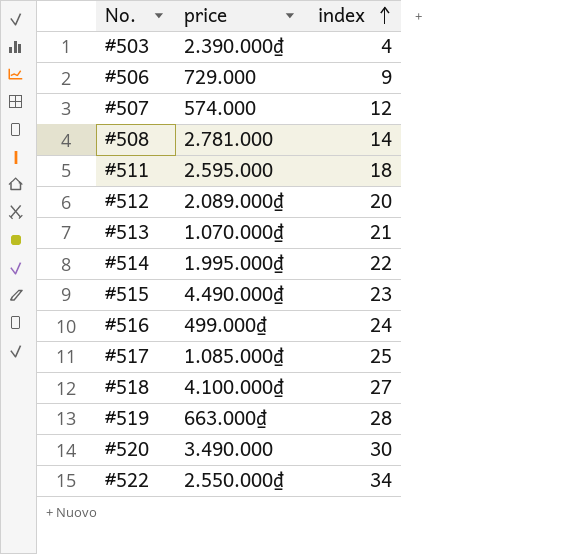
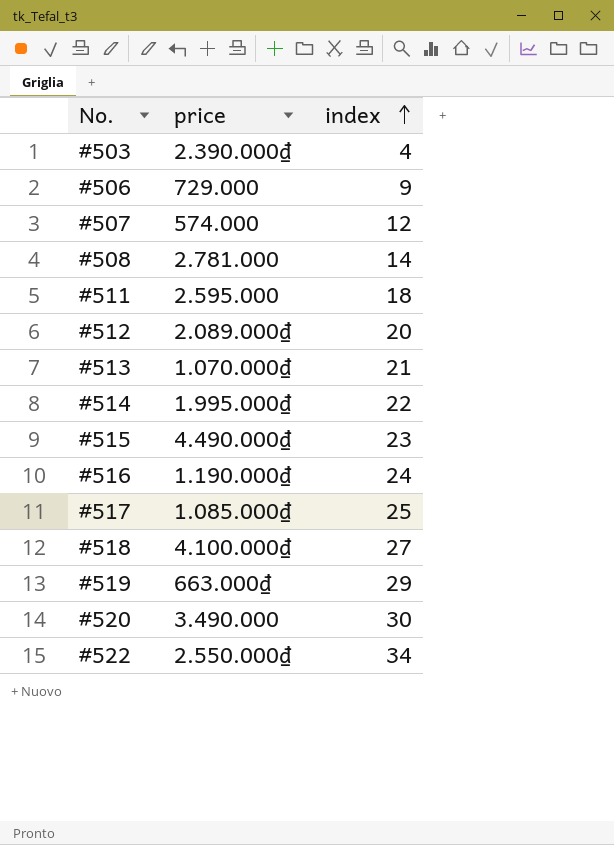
#516 | price: 499.000₫ -> 1.190.000₫
#519 | index: 28 -> 29

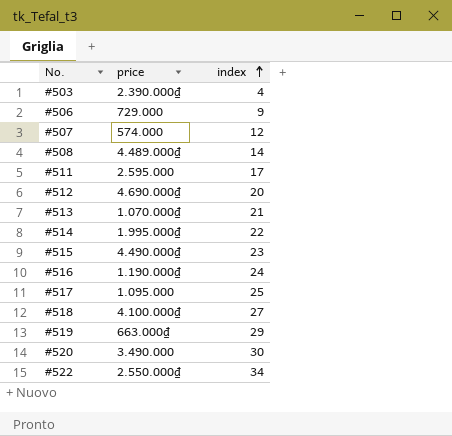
#508 | price: 2.781.000 -> 4.489.000₫
#511 | index: 18 -> 17
#512 | price: 2.089.000₫ -> 4.690.000₫
#517 | price: 1.085.000₫ -> 1.095.000

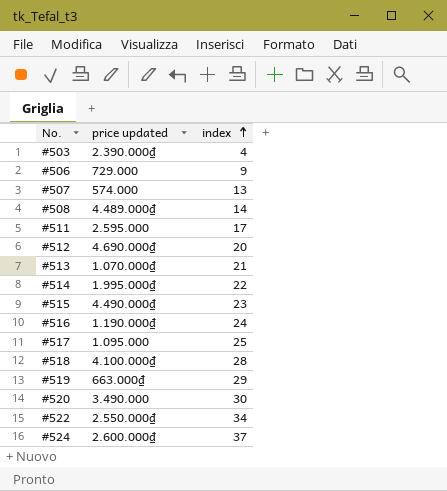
column name: price -> price updated
#507 | index: 12 -> 13
#518 | index: 27 -> 28
row #524: none -> 2.600.000₫ | 37

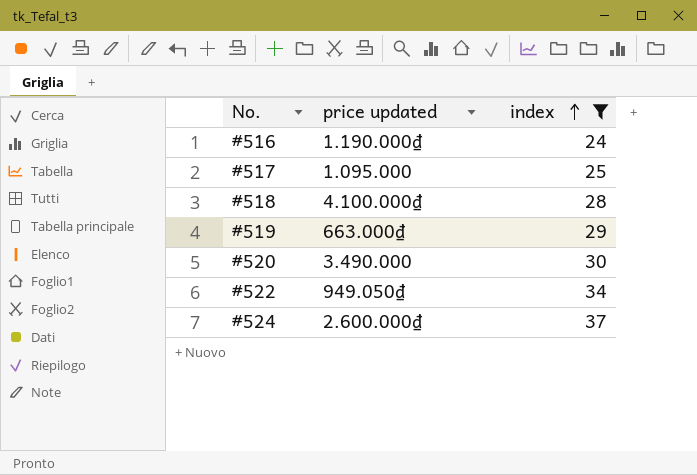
filter: none -> index >= 24
#522 | price updated: 2.550.000₫ -> 949.050₫

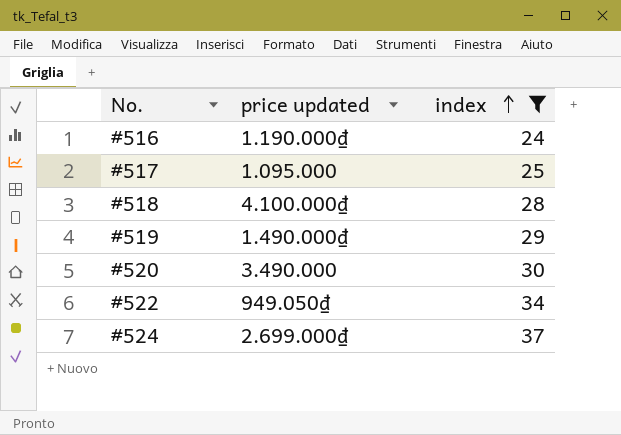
#519 | price updated: 663.000₫ -> 1.490.000₫
#524 | price updated: 2.600.000₫ -> 2.699.000₫

